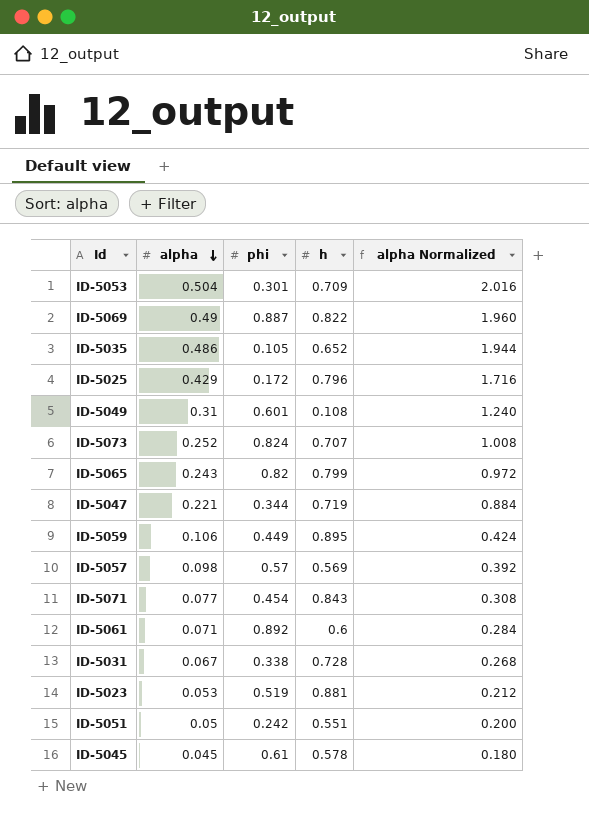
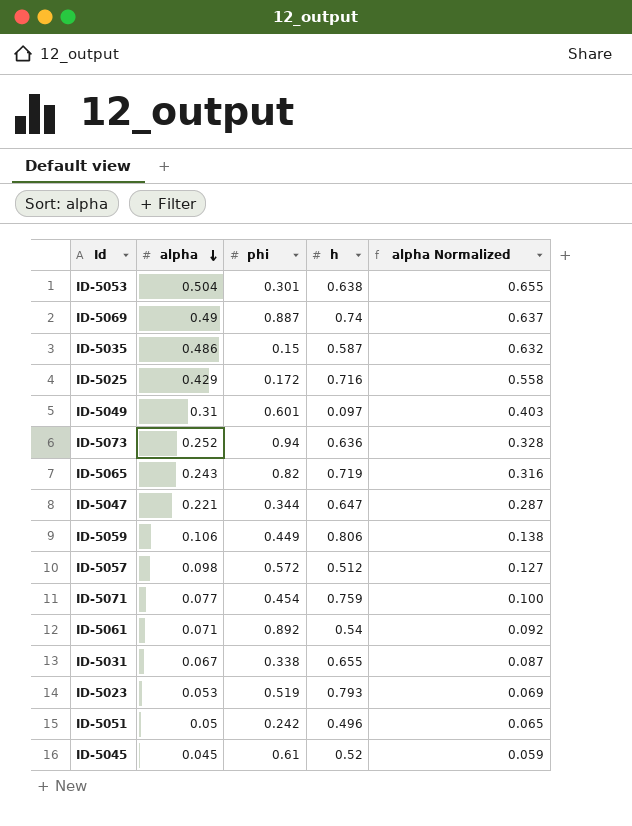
column alpha Normalized | formula: [alpha] * 4 -> [alpha] * 1.3
ID-5053 | h: 0.709 -> 0.638
ID-5069 | h: 0.822 -> 0.74
ID-5035 | phi: 0.105 -> 0.15
ID-5035 | h: 0.652 -> 0.587
ID-5025 | h: 0.796 -> 0.716
ID-5049 | h: 0.108 -> 0.097
ID-5073 | phi: 0.824 -> 0.94
ID-5073 | h: 0.707 -> 0.636
ID-5065 | h: 0.799 -> 0.719
ID-5047 | h: 0.719 -> 0.647
ID-5059 | h: 0.895 -> 0.806
ID-5057 | phi: 0.57 -> 0.572
ID-5057 | h: 0.569 -> 0.512
ID-5071 | h: 0.843 -> 0.759
ID-5061 | h: 0.6 -> 0.54
ID-5031 | h: 0.728 -> 0.655
ID-5023 | h: 0.881 -> 0.793
ID-5051 | h: 0.551 -> 0.496
ID-5045 | h: 0.578 -> 0.52

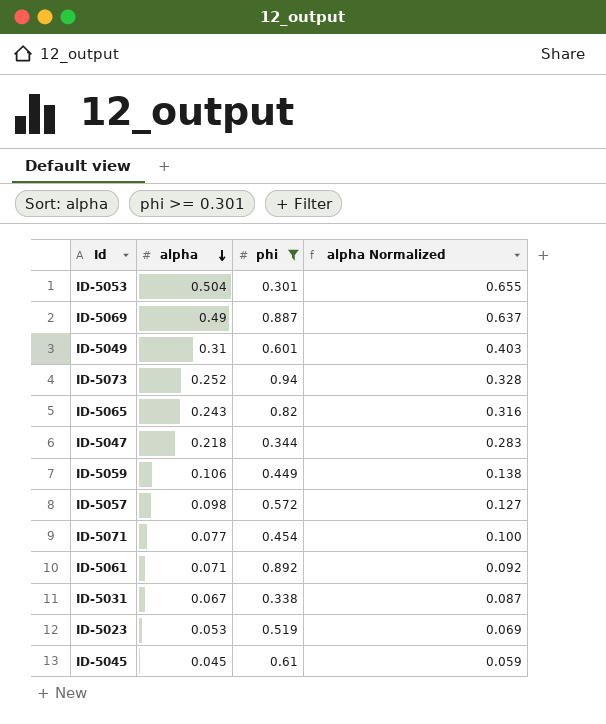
filter: none -> phi >= 0.301
column h | position: 4 -> none
ID-5047 | alpha: 0.221 -> 0.218
ID-5047 | alpha Normalized: 0.287 -> 0.283

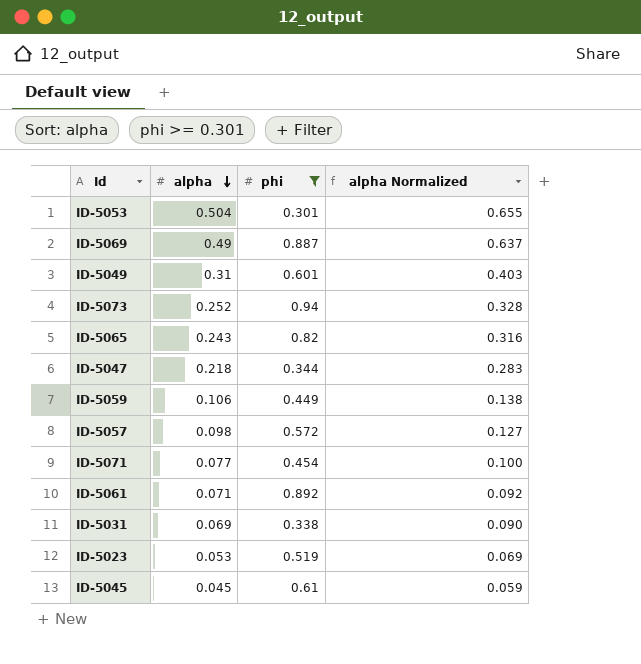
ID-5031 | alpha: 0.067 -> 0.069
ID-5031 | alpha Normalized: 0.087 -> 0.090

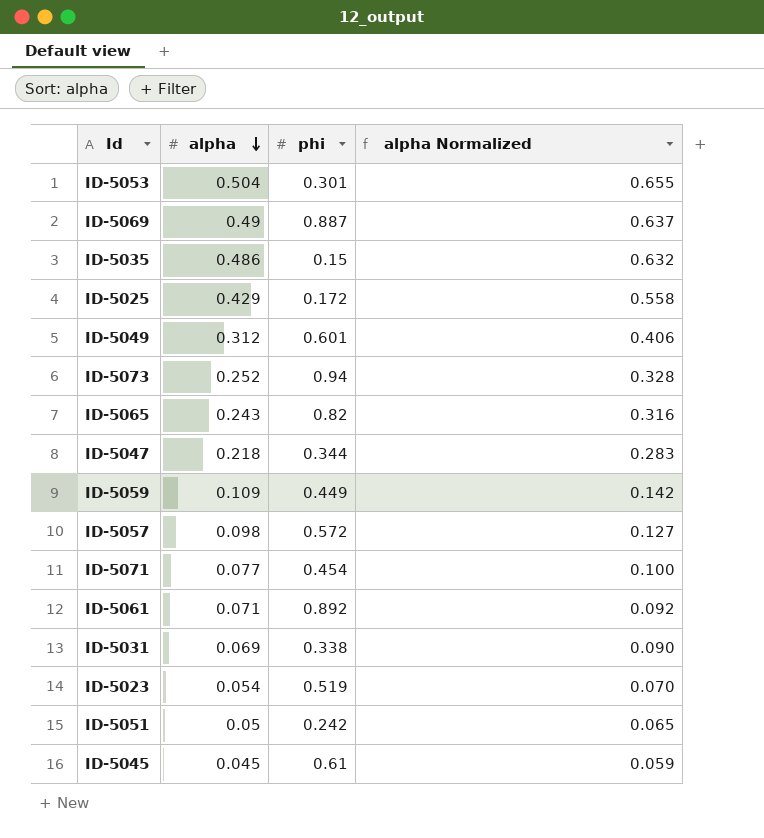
filter: phi >= 0.301 -> none
ID-5049 | alpha: 0.31 -> 0.312
ID-5049 | alpha Normalized: 0.403 -> 0.406
ID-5059 | alpha: 0.106 -> 0.109
ID-5059 | alpha Normalized: 0.138 -> 0.142
ID-5023 | alpha: 0.053 -> 0.054
ID-5023 | alpha Normalized: 0.069 -> 0.070

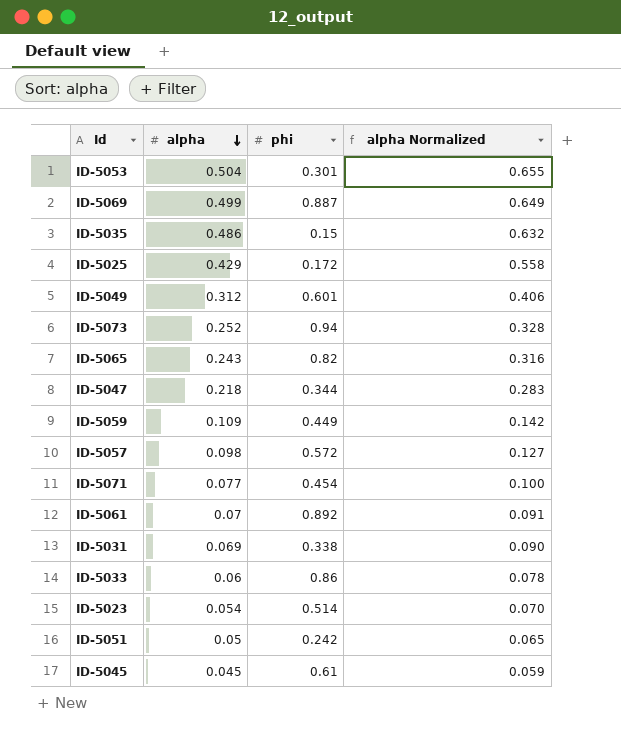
ID-5069 | alpha: 0.49 -> 0.499
ID-5069 | alpha Normalized: 0.637 -> 0.649
ID-5061 | alpha: 0.071 -> 0.07
ID-5061 | alpha Normalized: 0.092 -> 0.091
row ID-5033: none -> 0.06 | 0.86 | 0.078
ID-5023 | phi: 0.519 -> 0.514

